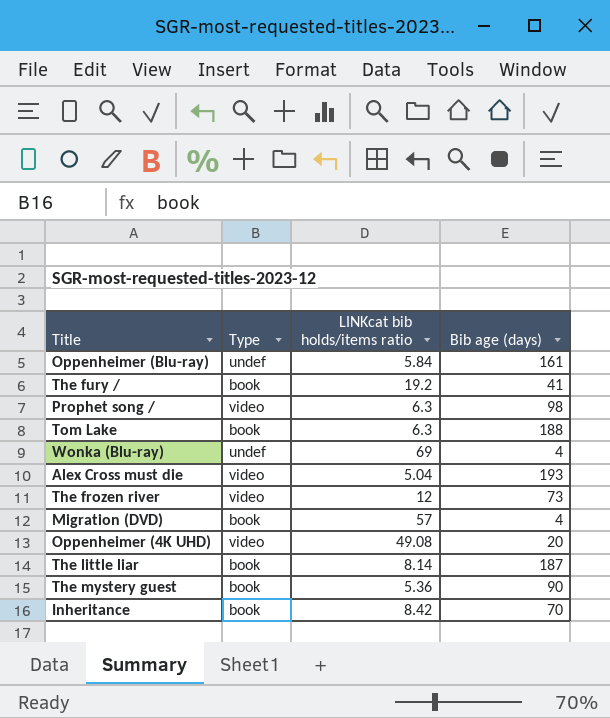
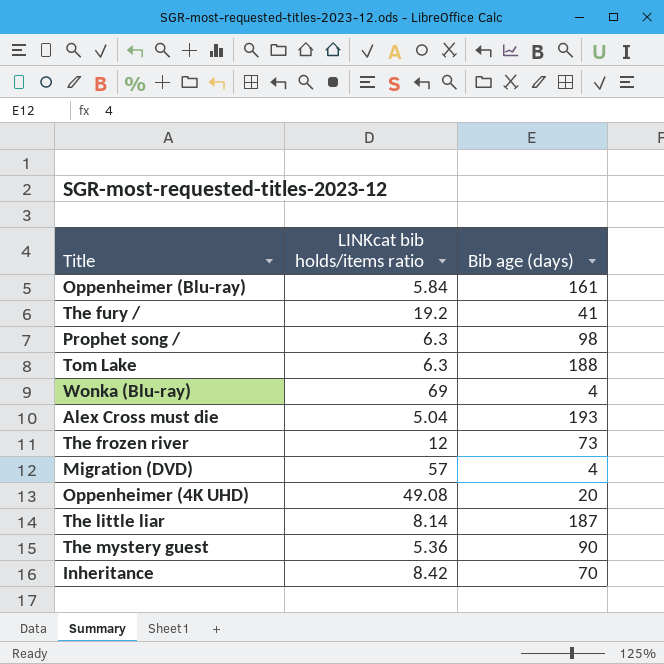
column Type | position: 2 -> none

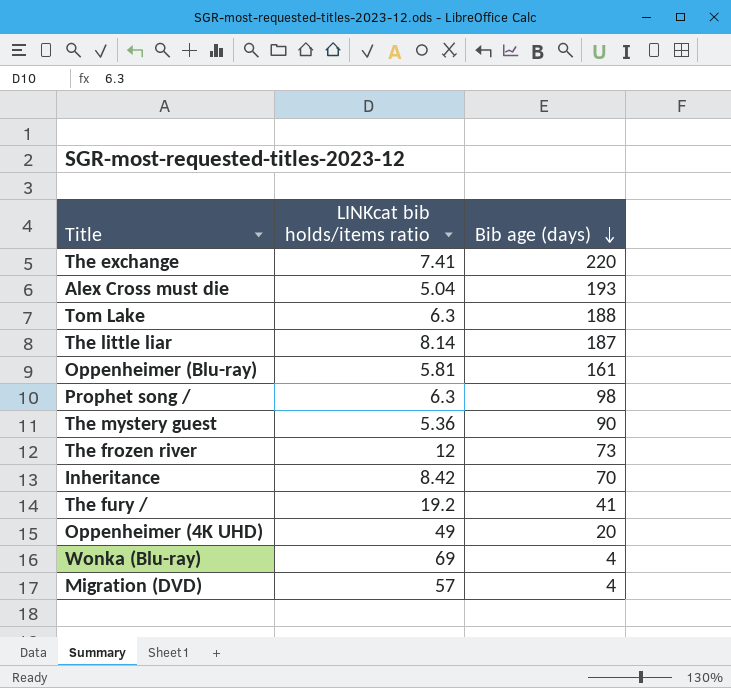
row order: none -> Bib age (days) descending
row The exchange: none -> 7.41 | 220
Oppenheimer (Blu-ray) | LINKcat bib holds/items ratio: 5.84 -> 5.81
Oppenheimer (4K UHD) | LINKcat bib holds/items ratio: 49.08 -> 49

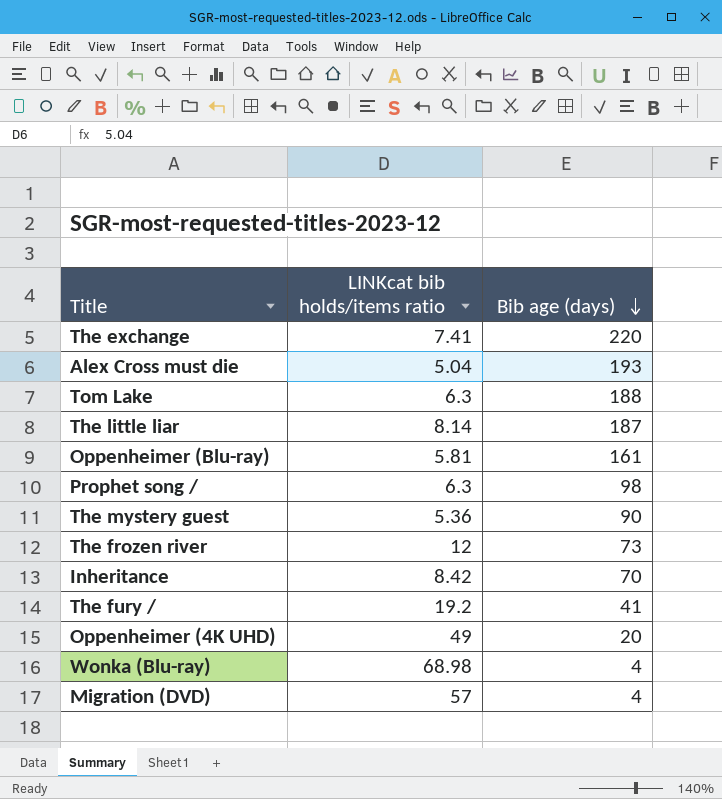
Wonka (Blu-ray) | LINKcat bib holds/items ratio: 69 -> 68.98

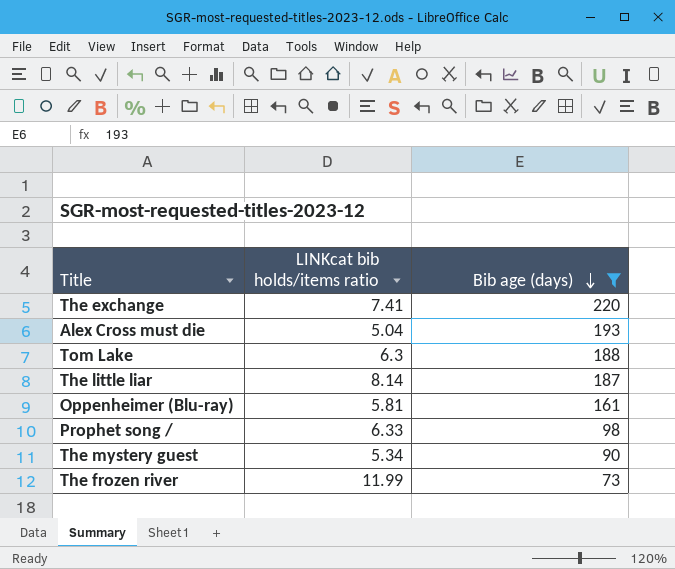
filter: none -> Bib age (days) >= 73
Prophet song / | LINKcat bib holds/items ratio: 6.3 -> 6.33
The mystery guest | LINKcat bib holds/items ratio: 5.36 -> 5.34
The frozen river | LINKcat bib holds/items ratio: 12 -> 11.99

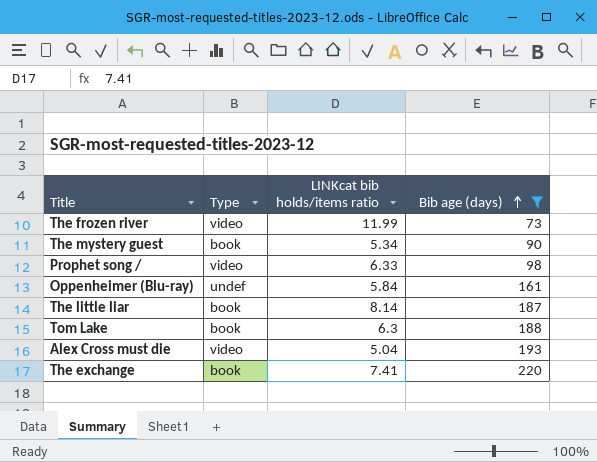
row order: Bib age (days) descending -> Bib age (days) ascending
column Type | position: none -> 2
Oppenheimer (Blu-ray) | LINKcat bib holds/items ratio: 5.81 -> 5.84

